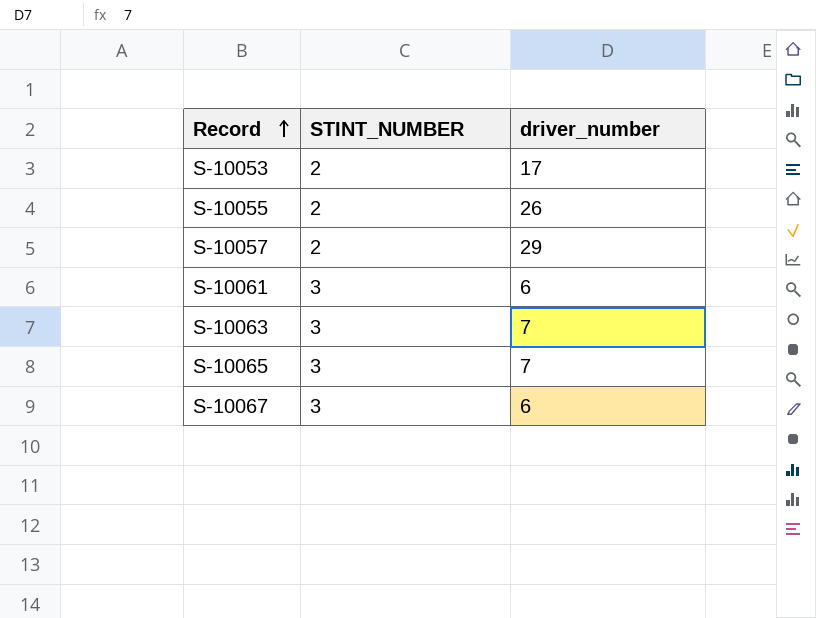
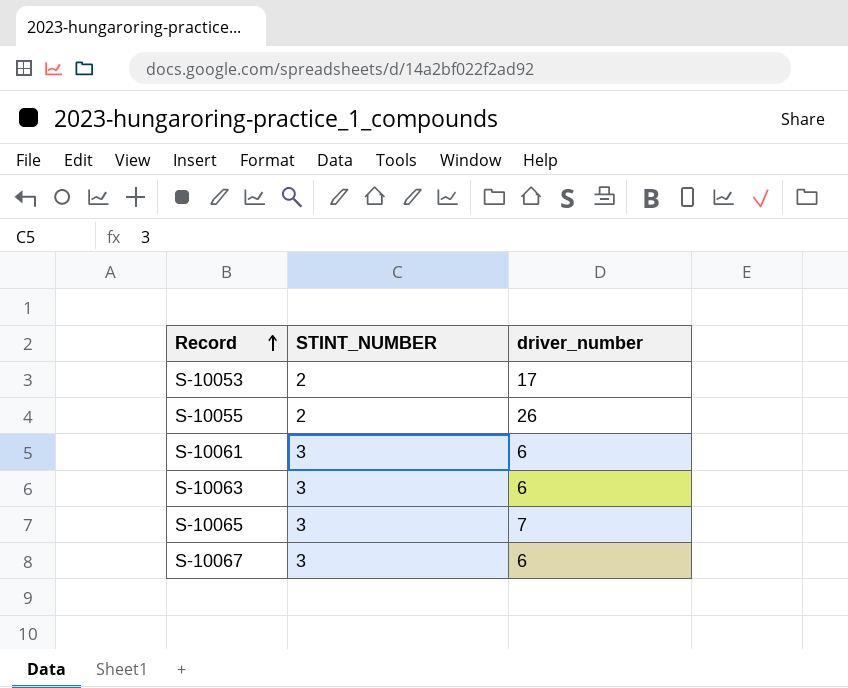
row S-10057: 2 | 29 -> none
S-10063 | driver_number: 7 -> 6

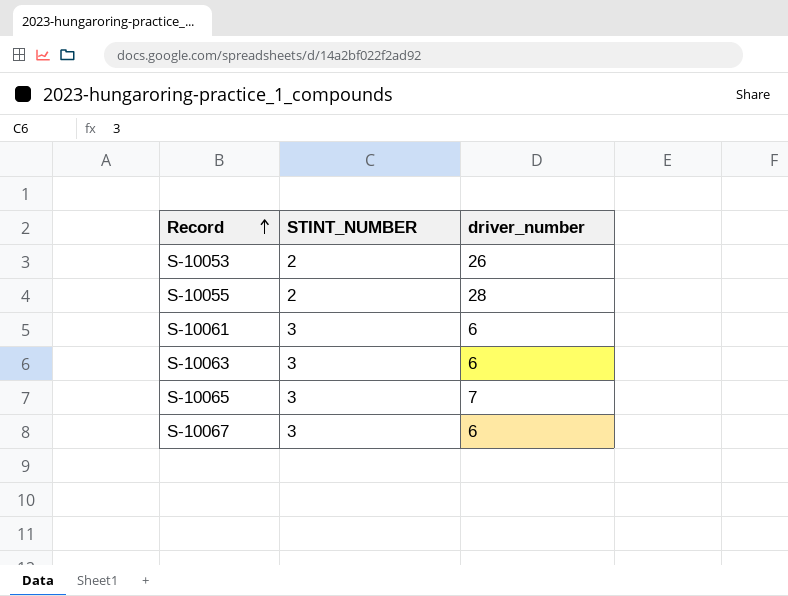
S-10053 | driver_number: 17 -> 26
S-10055 | driver_number: 26 -> 28

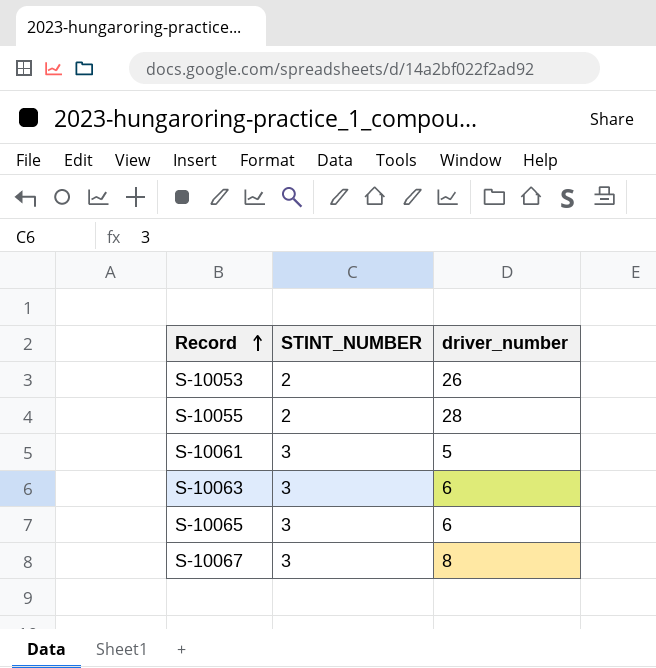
S-10061 | driver_number: 6 -> 5
S-10065 | driver_number: 7 -> 6
S-10067 | driver_number: 6 -> 8

